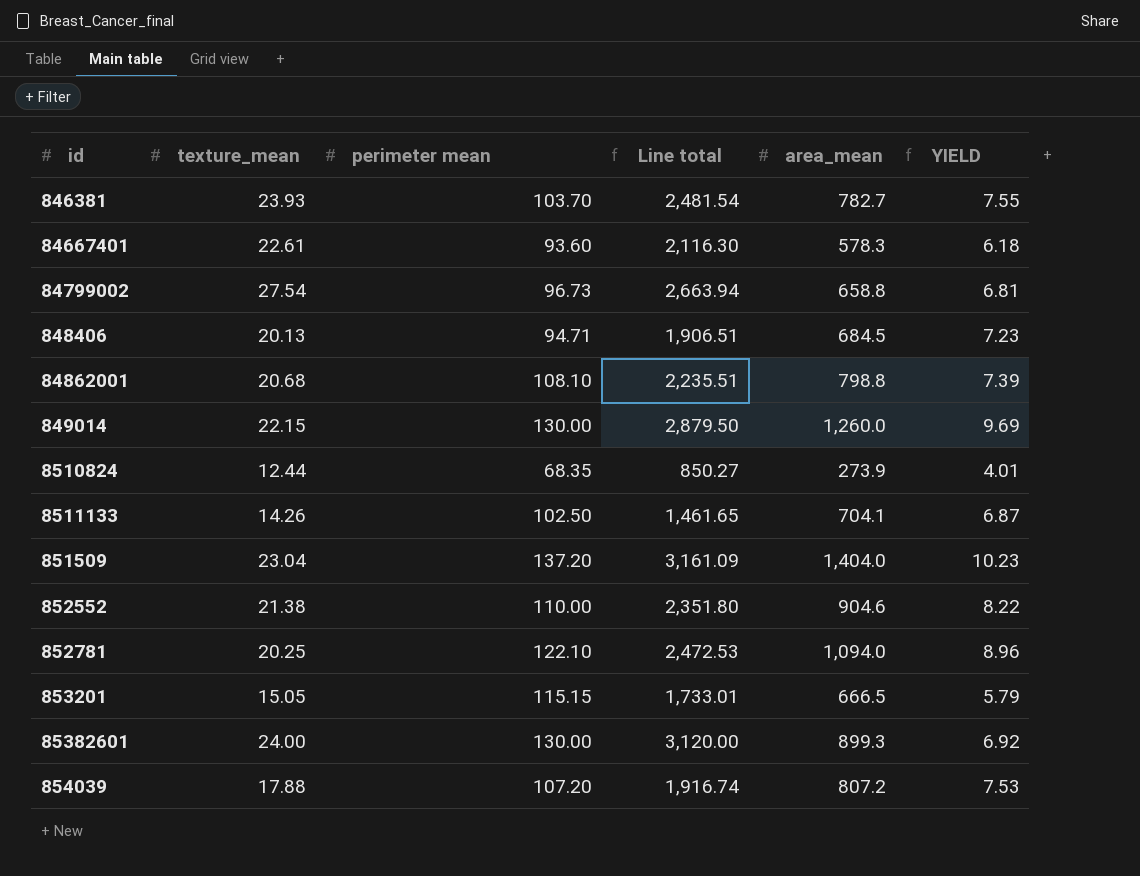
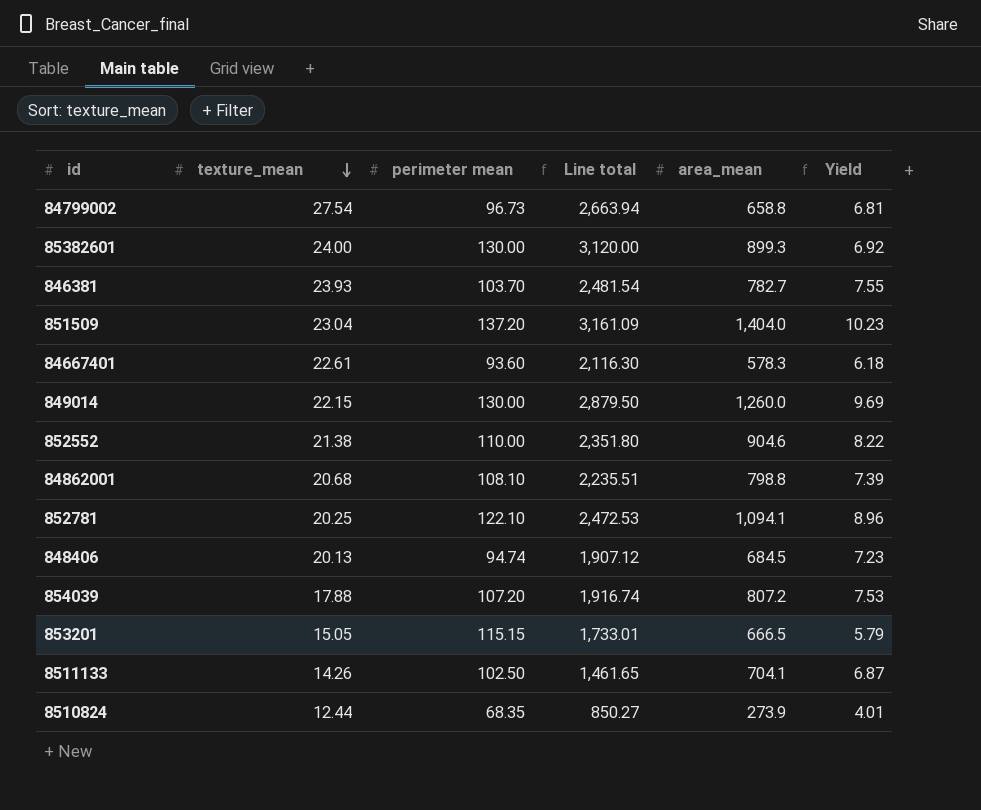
row order: none -> texture_mean descending
column name: YIELD -> Yield
852781 | area_mean: 1,094.0 -> 1,094.1
848406 | perimeter mean: 94.71 -> 94.74
848406 | Line total: 1,906.51 -> 1,907.12

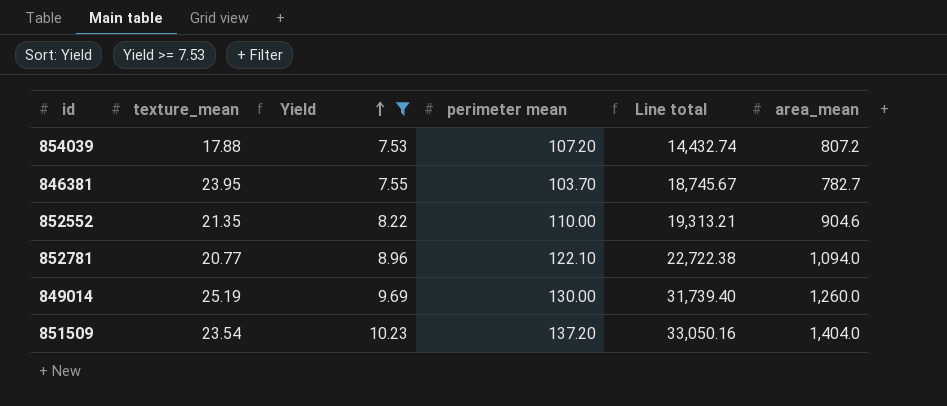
filter: none -> Yield >= 7.53
row order: texture_mean descending -> Yield ascending
column Yield | position: 6 -> 3
column Line total | formula: [texture_mean] * [perimeter mean] -> [texture_mean] * [area_mean]
846381 | texture_mean: 23.93 -> 23.95
852552 | texture_mean: 21.38 -> 21.35
852781 | texture_mean: 20.25 -> 20.77
852781 | area_mean: 1,094.1 -> 1,094.0
849014 | texture_mean: 22.15 -> 25.19
851509 | texture_mean: 23.04 -> 23.54

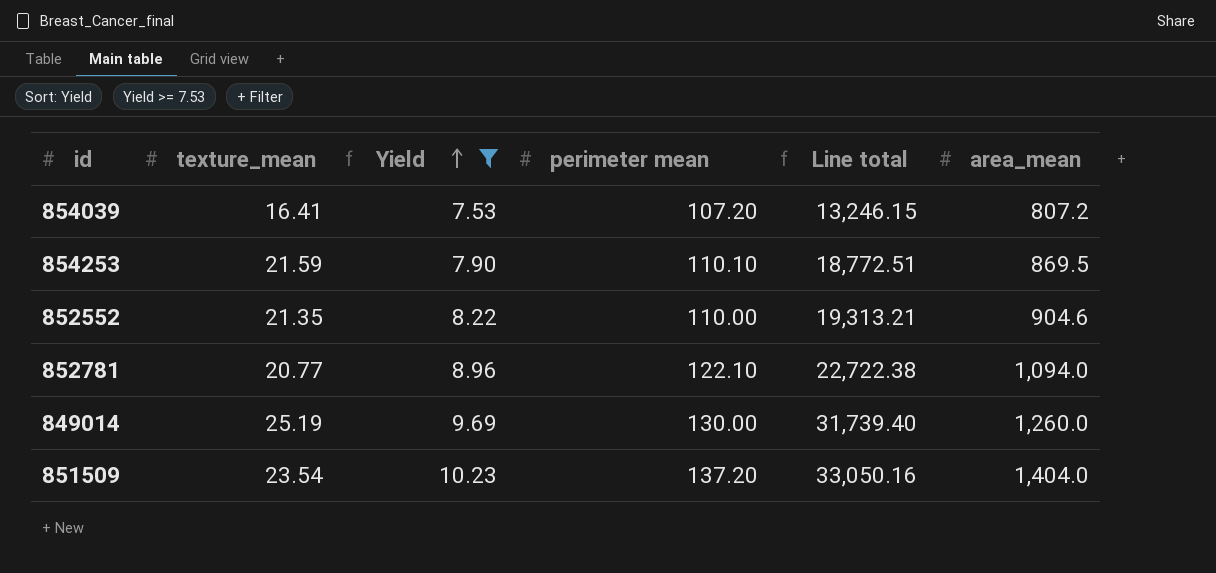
row 846381: 23.95 | 7.55 | 103.70 | 18,745.67 | 782.7 -> none
854039 | texture_mean: 17.88 -> 16.41
854039 | Line total: 14,432.74 -> 13,246.15
row 854253: none -> 21.59 | 7.90 | 110.10 | 18,772.51 | 869.5

